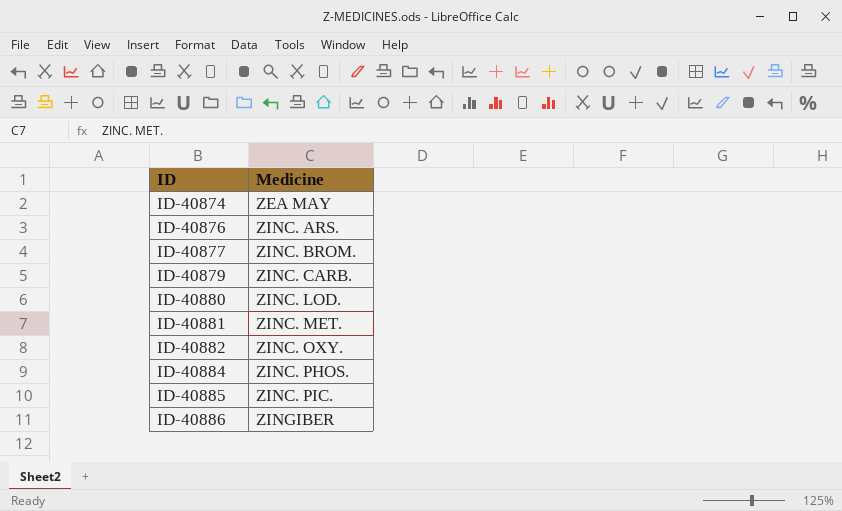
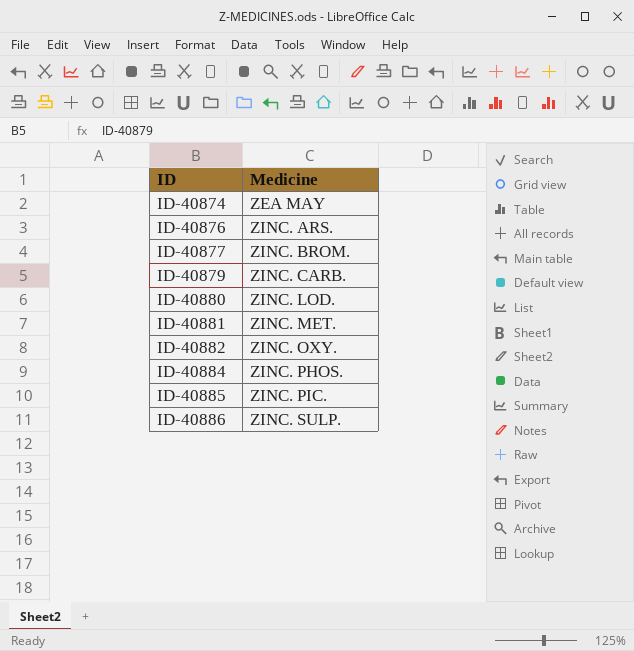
ID-40886 | Medicine: ZINGIBER -> ZINC. SULP.

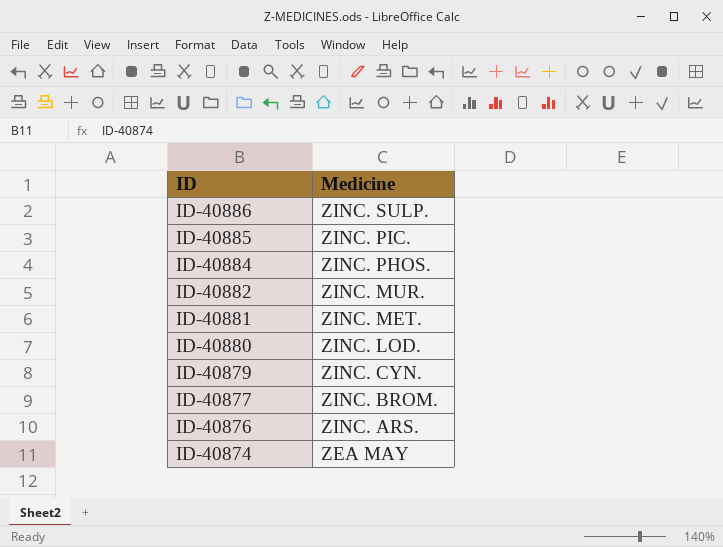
row order: ID ascending -> ID descending
ID-40882 | Medicine: ZINC. OXY. -> ZINC. MUR.
ID-40879 | Medicine: ZINC. CARB. -> ZINC. CYN.

